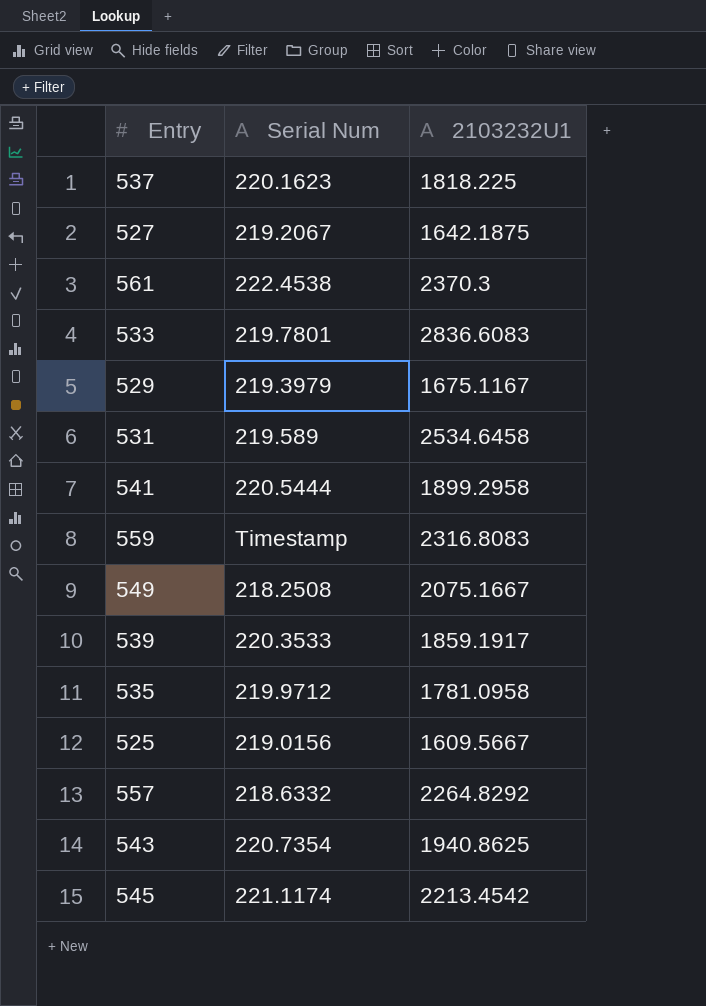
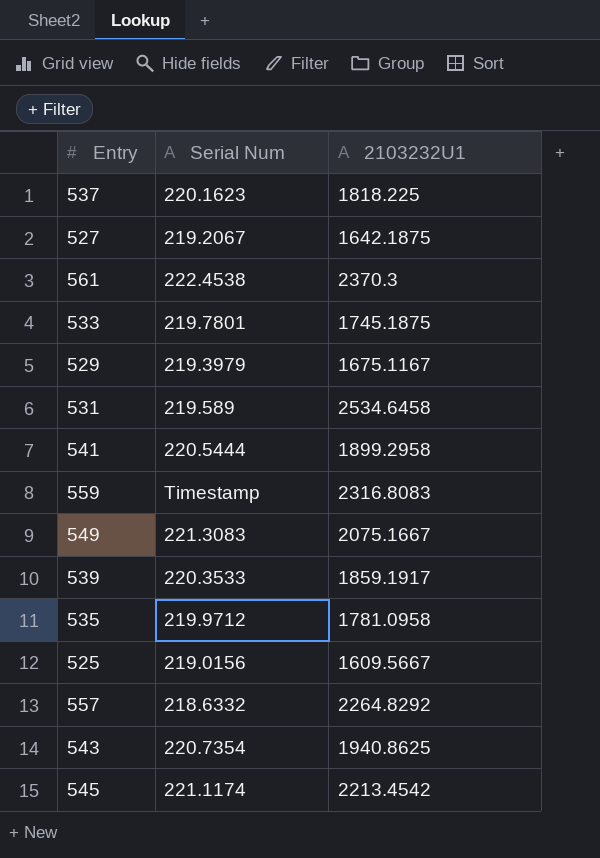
533 | 2103232U1: 2836.6083 -> 1745.1875
549 | Serial Num: 218.2508 -> 221.3083

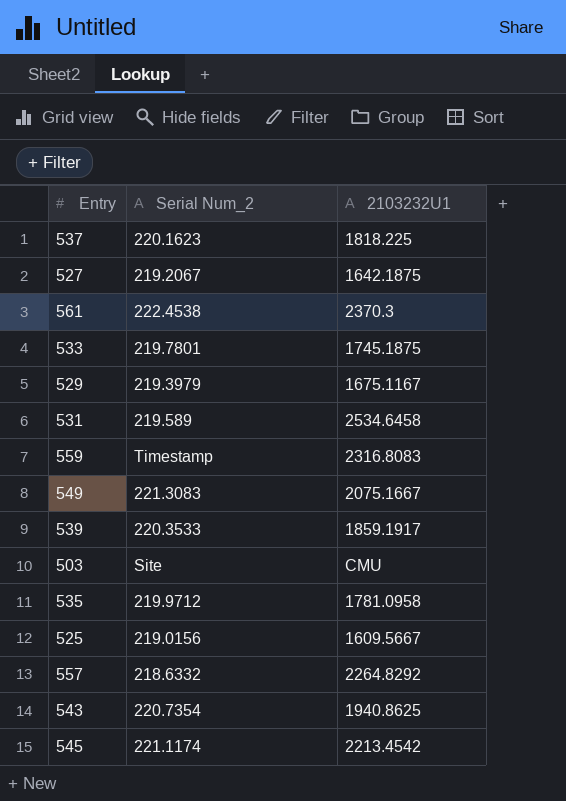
column name: Serial Num -> Serial Num_2
row 541: 220.5444 | 1899.2958 -> none
row 503: none -> Site | CMU

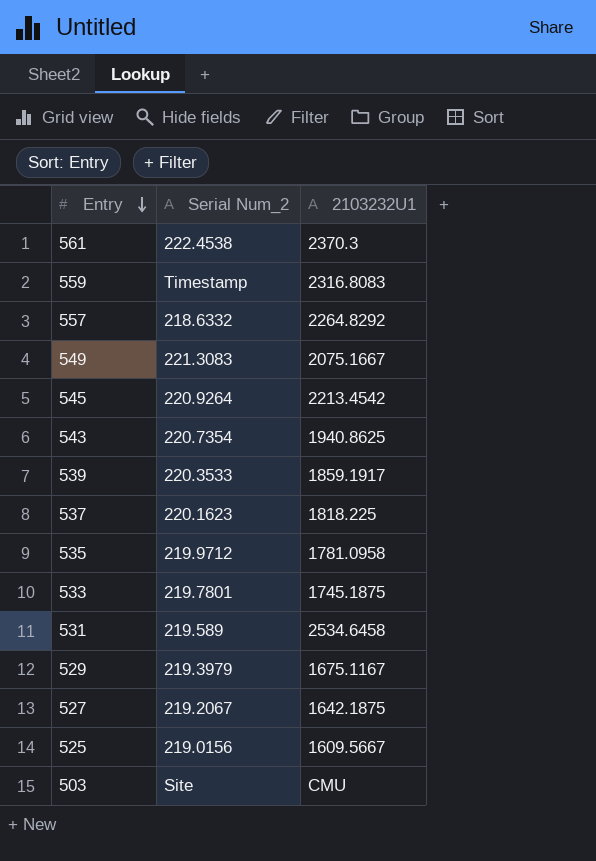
row order: none -> Entry descending
545 | Serial Num_2: 221.1174 -> 220.9264

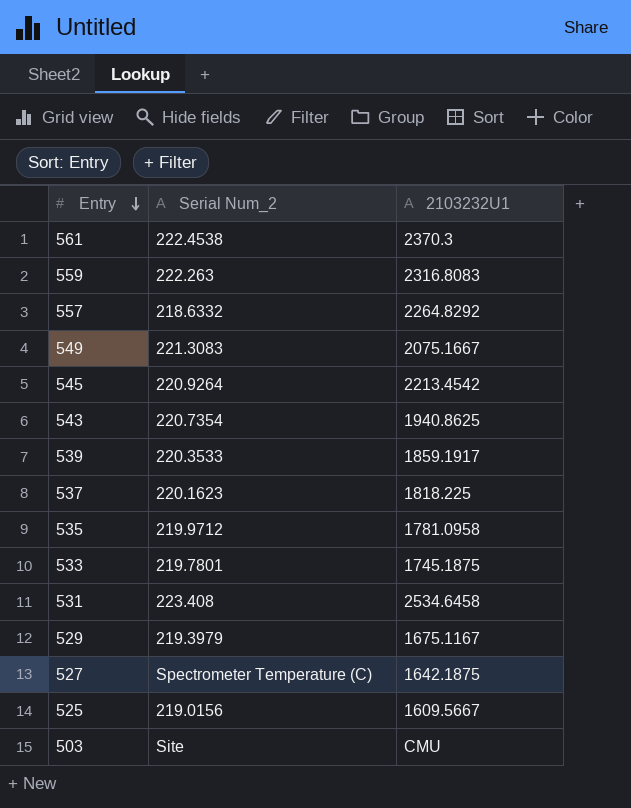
559 | Serial Num_2: Timestamp -> 222.263
531 | Serial Num_2: 219.589 -> 223.408
527 | Serial Num_2: 219.2067 -> Spectrometer Temperature (C)

